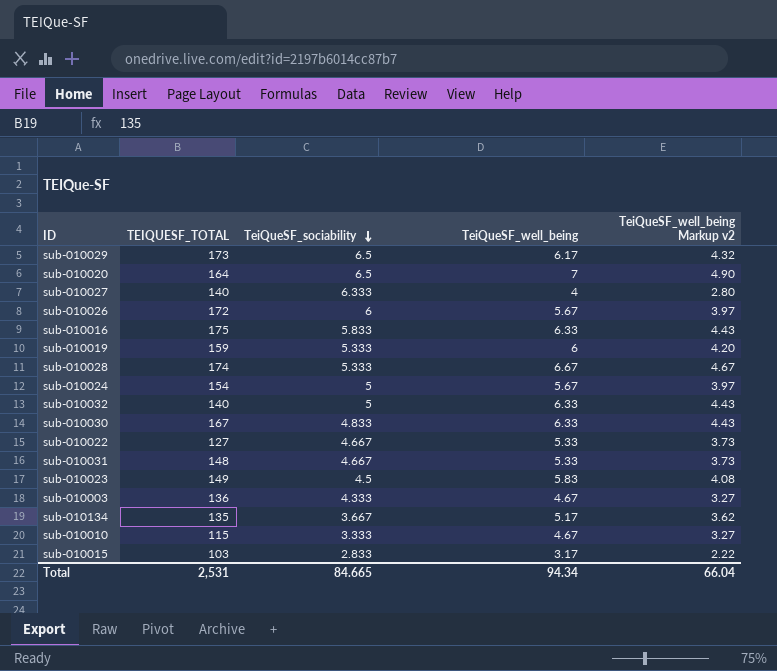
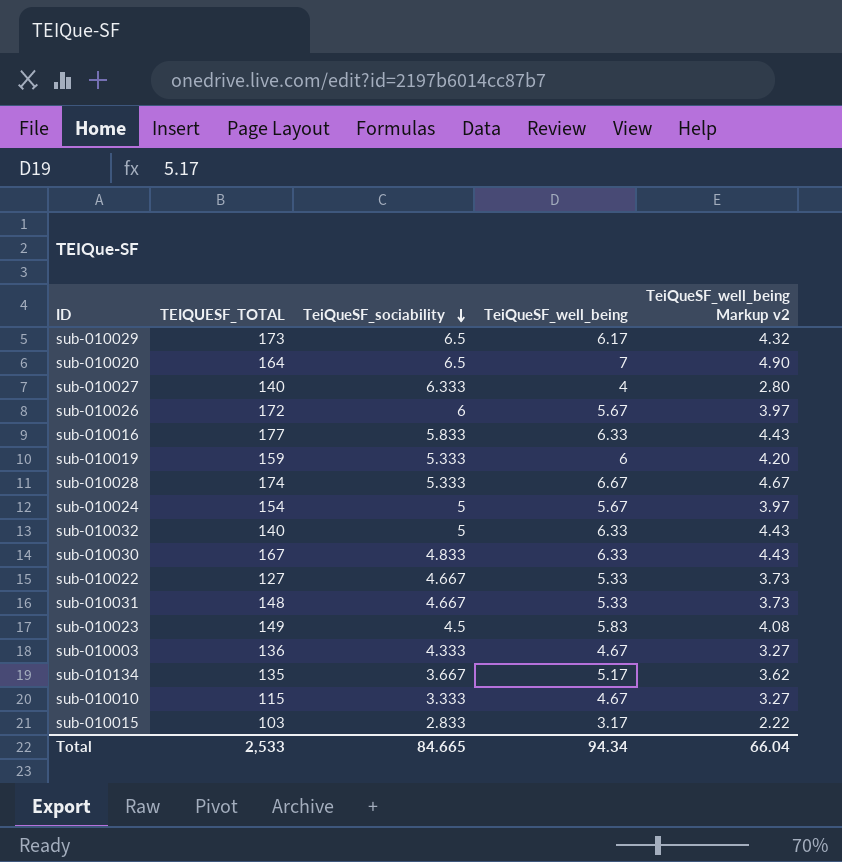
sub-010016 | TEIQUESF_TOTAL: 175 -> 177
Total | TEIQUESF_TOTAL: 2,531 -> 2,533

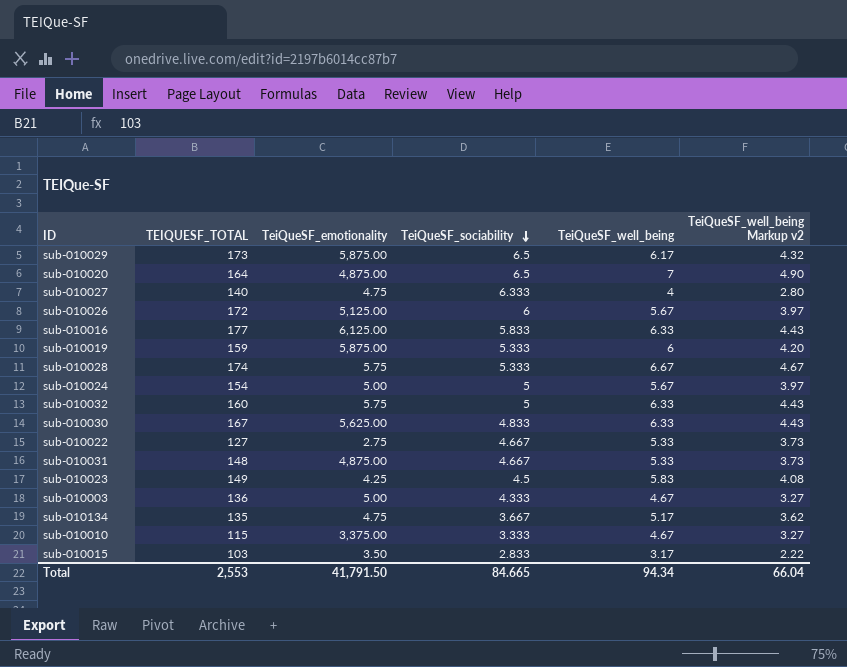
column TeiQueSF_emotionality | position: none -> 3
sub-010032 | TEIQUESF_TOTAL: 140 -> 160
Total | TEIQUESF_TOTAL: 2,533 -> 2,553

